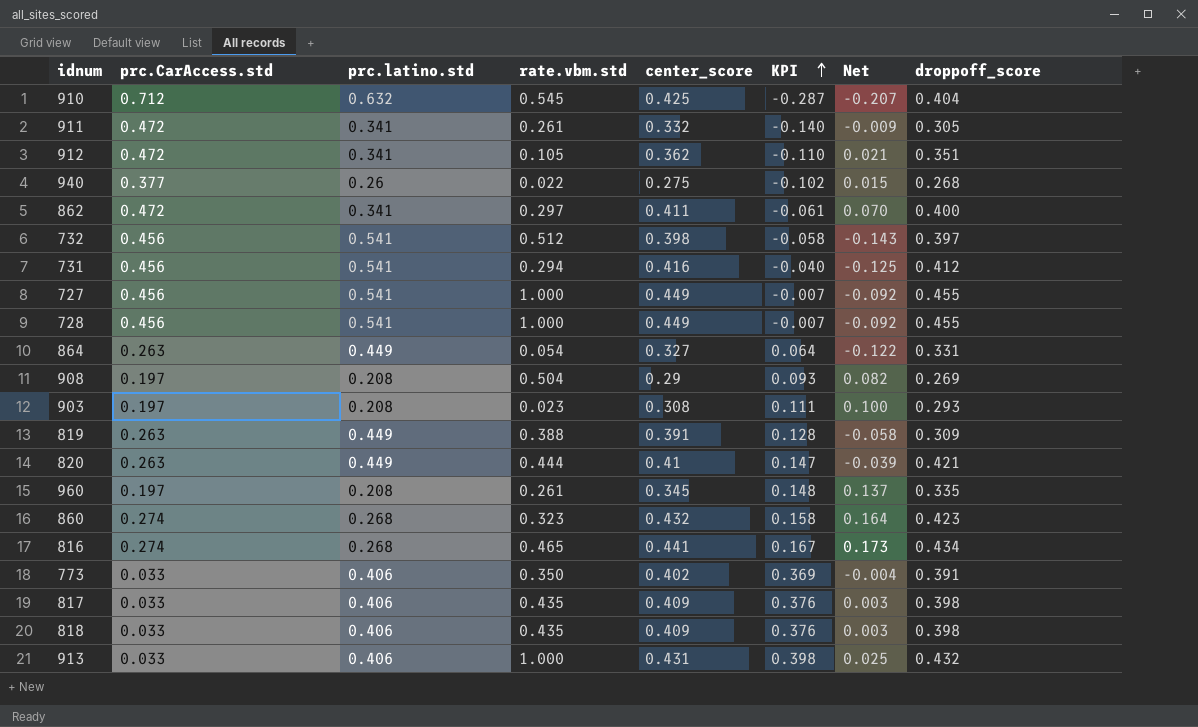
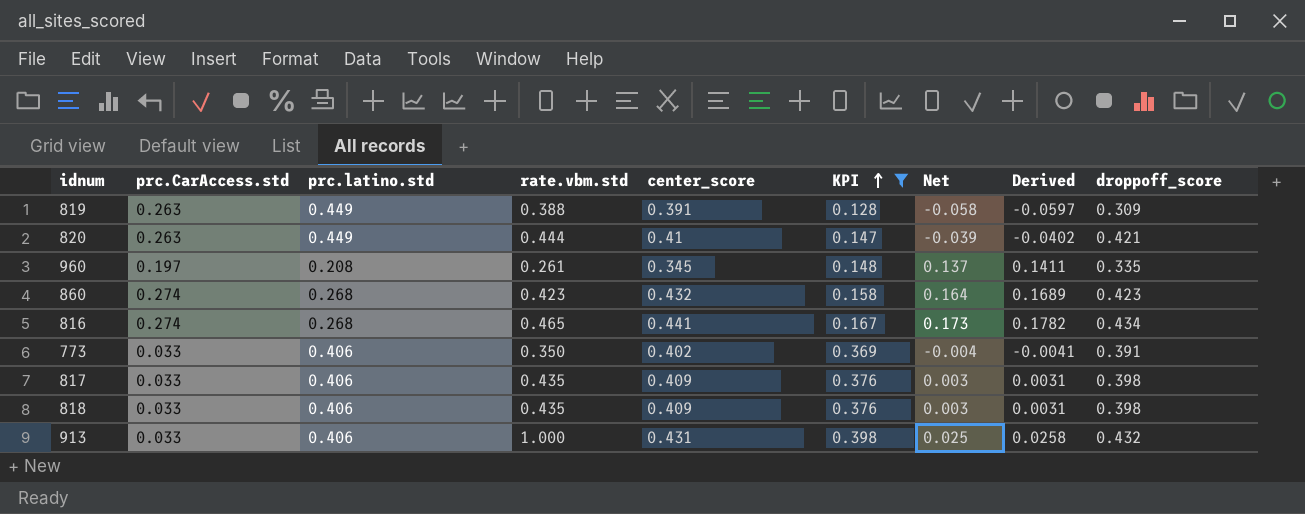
filter: none -> KPI >= 0.128
column Derived | formula: none -> [Net] * 1.03
860 | rate.vbm.std: 0.323 -> 0.423

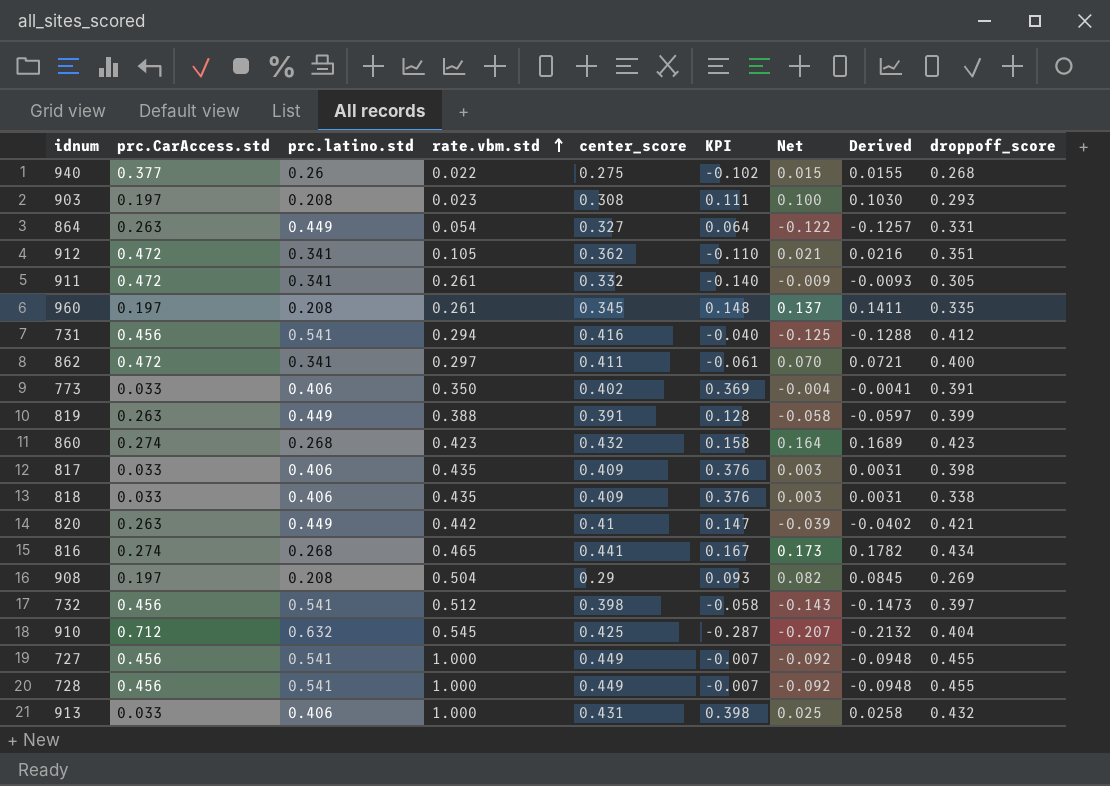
filter: KPI >= 0.128 -> none
row order: KPI ascending -> rate.vbm.std ascending
819 | droppoff_score: 0.309 -> 0.399
818 | droppoff_score: 0.398 -> 0.338
820 | rate.vbm.std: 0.444 -> 0.442

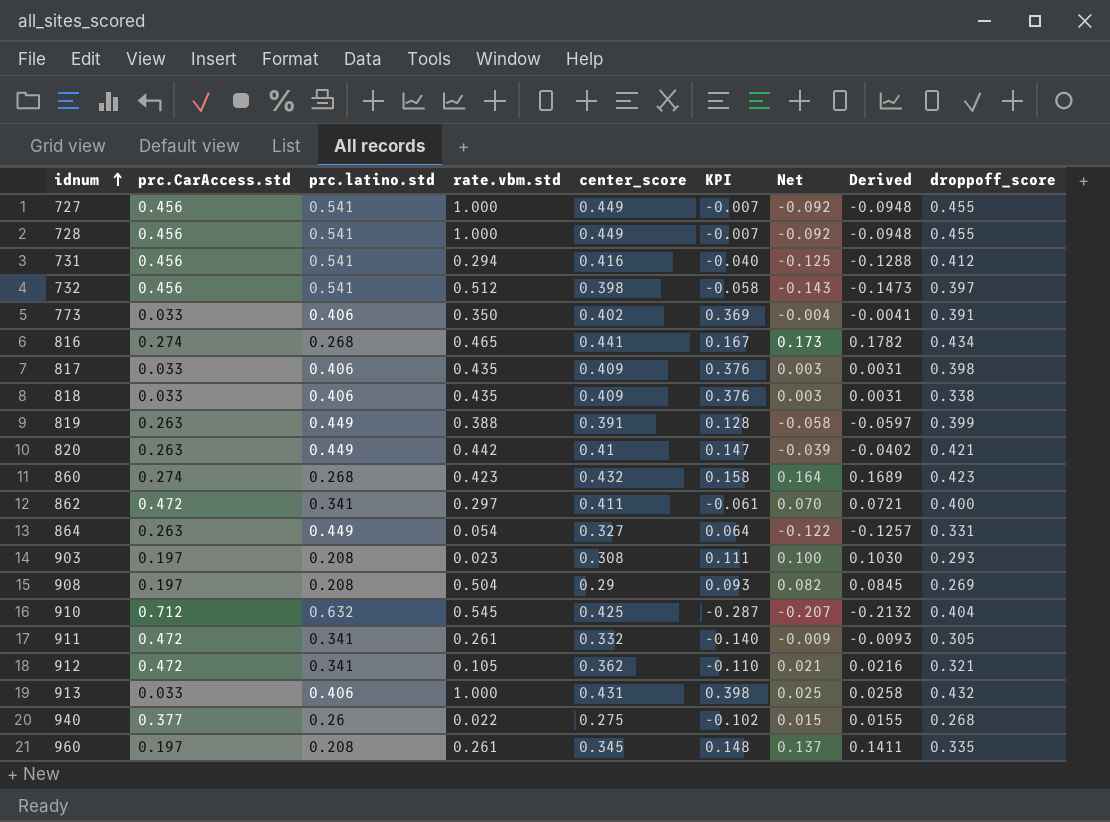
row order: rate.vbm.std ascending -> idnum ascending
912 | droppoff_score: 0.351 -> 0.321

